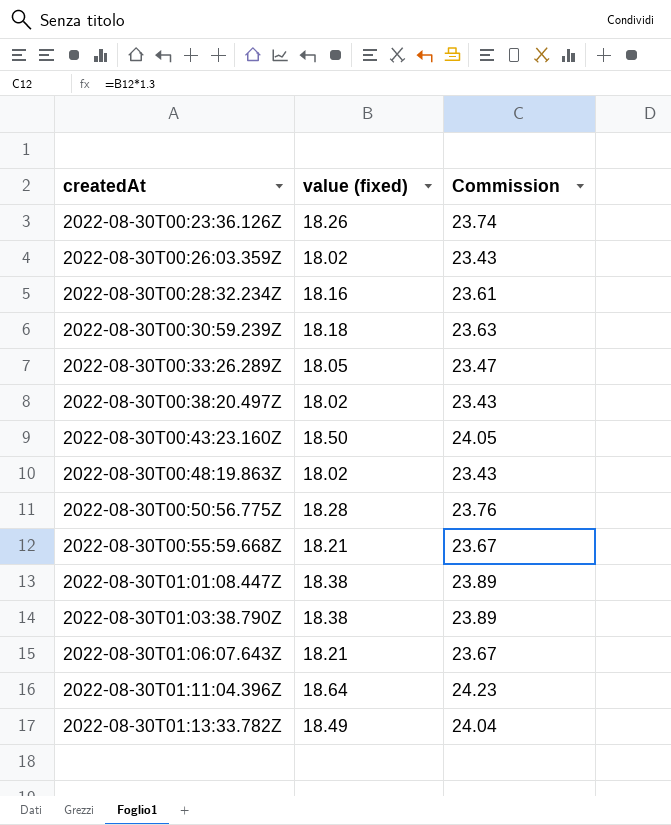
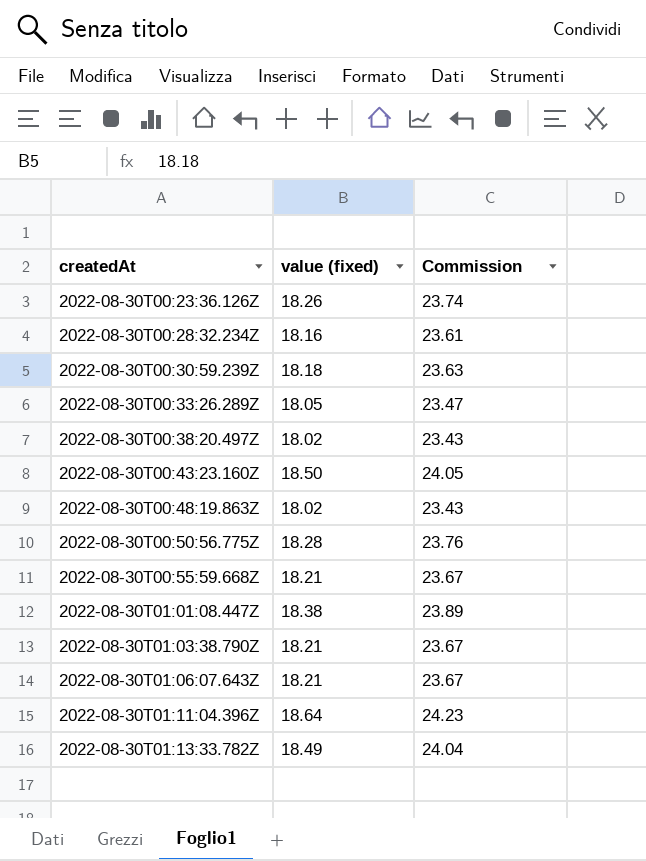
row 2022-08-30T00:26:03.359Z: 18.02 | 23.43 -> none
2022-08-30T01:03:38.790Z | value (fixed): 18.38 -> 18.21
2022-08-30T01:03:38.790Z | Commission: 23.89 -> 23.67

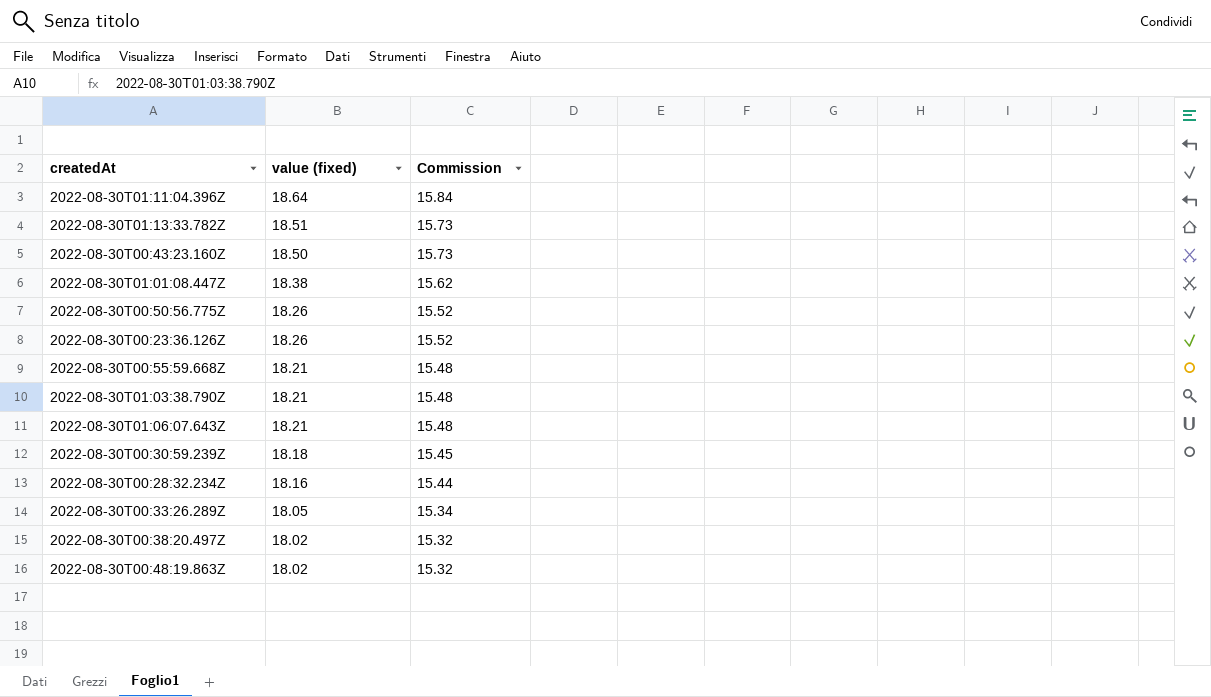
row order: createdAt ascending -> value (fixed) descending
column Commission | formula: [value (fixed)] * 1.3 -> [value (fixed)] * 0.85
2022-08-30T01:13:33.782Z | value (fixed): 18.49 -> 18.51
2022-08-30T00:50:56.775Z | value (fixed): 18.28 -> 18.26

